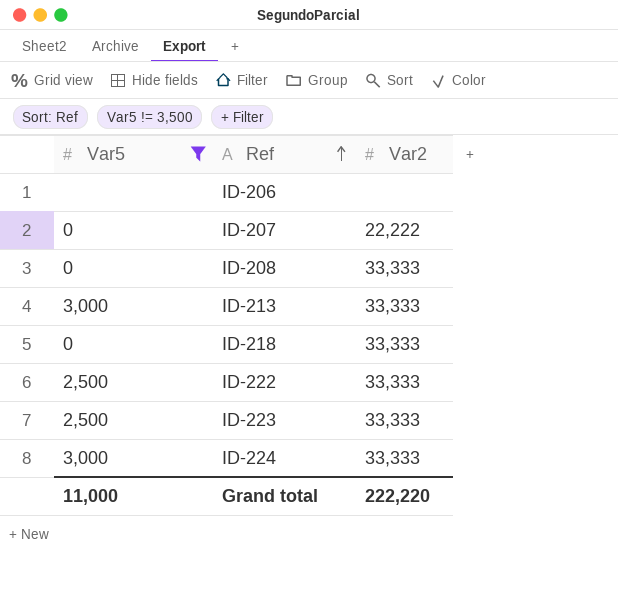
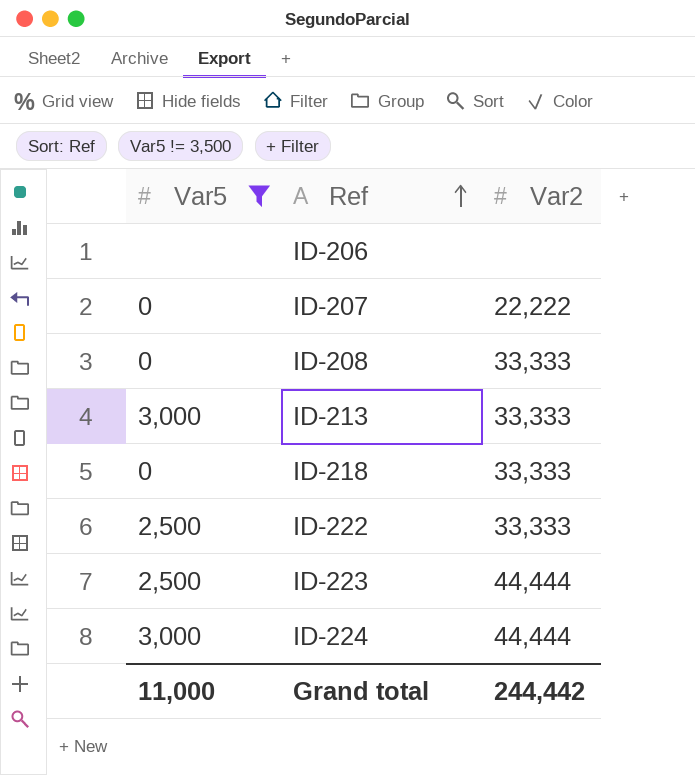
ID-223 | Var2: 33,333 -> 44,444
ID-224 | Var2: 33,333 -> 44,444
Grand total | Var2: 222,220 -> 244,442

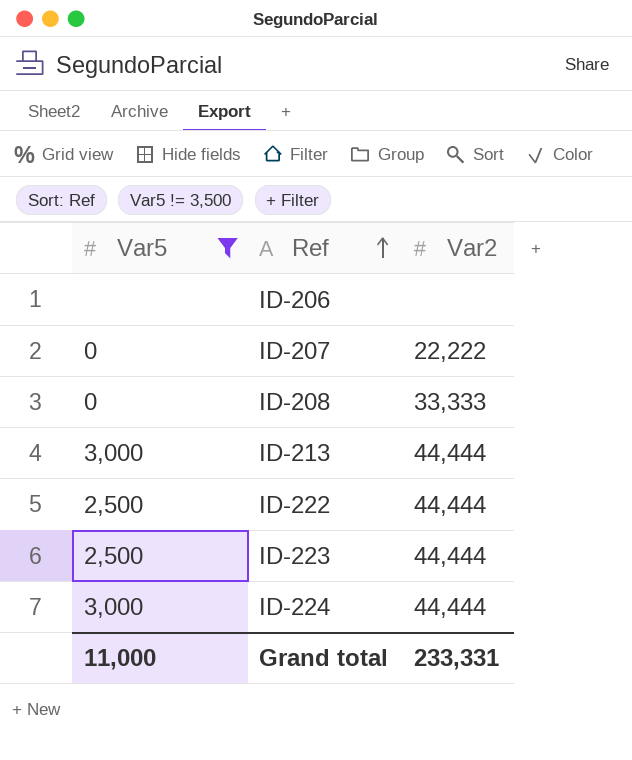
row ID-218: 0 | 33,333 -> none
ID-213 | Var2: 33,333 -> 44,444
ID-222 | Var2: 33,333 -> 44,444
Grand total | Var2: 244,442 -> 233,331

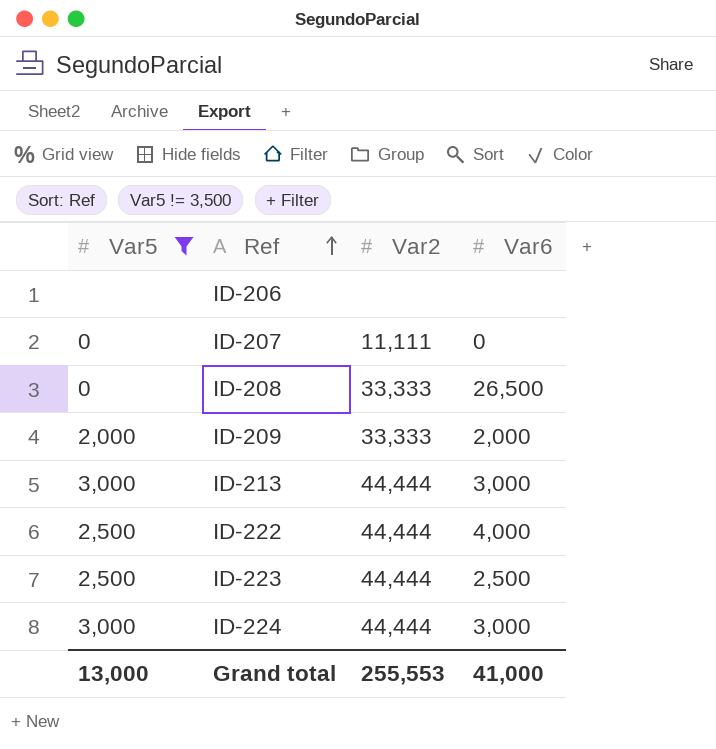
column Var6 | position: none -> 4
ID-207 | Var2: 22,222 -> 11,111
row ID-209: none -> 2,000 | 33,333 | 2,000
Grand total | Var5: 11,000 -> 13,000
Grand total | Var2: 233,331 -> 255,553

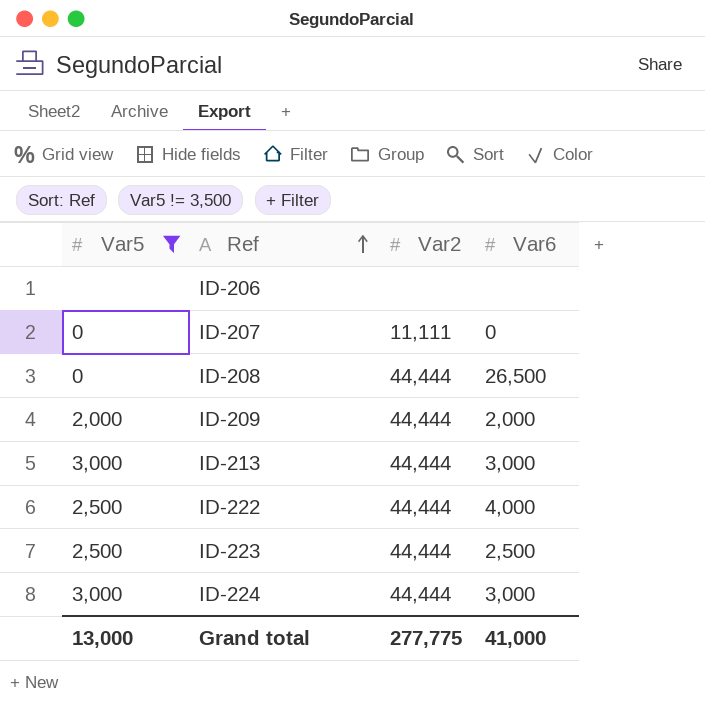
ID-208 | Var2: 33,333 -> 44,444
ID-209 | Var2: 33,333 -> 44,444
Grand total | Var2: 255,553 -> 277,775

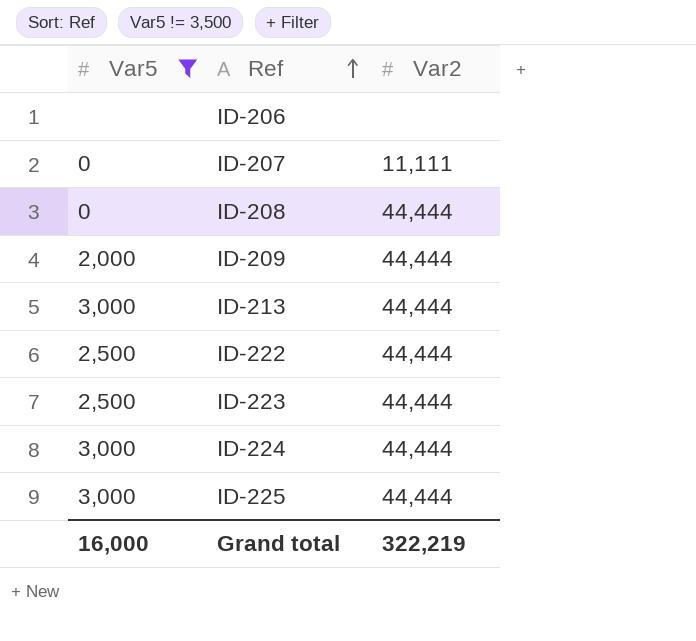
column Var6 | position: 4 -> none
row ID-225: none -> 3,000 | 44,444
Grand total | Var5: 13,000 -> 16,000
Grand total | Var2: 277,775 -> 322,219

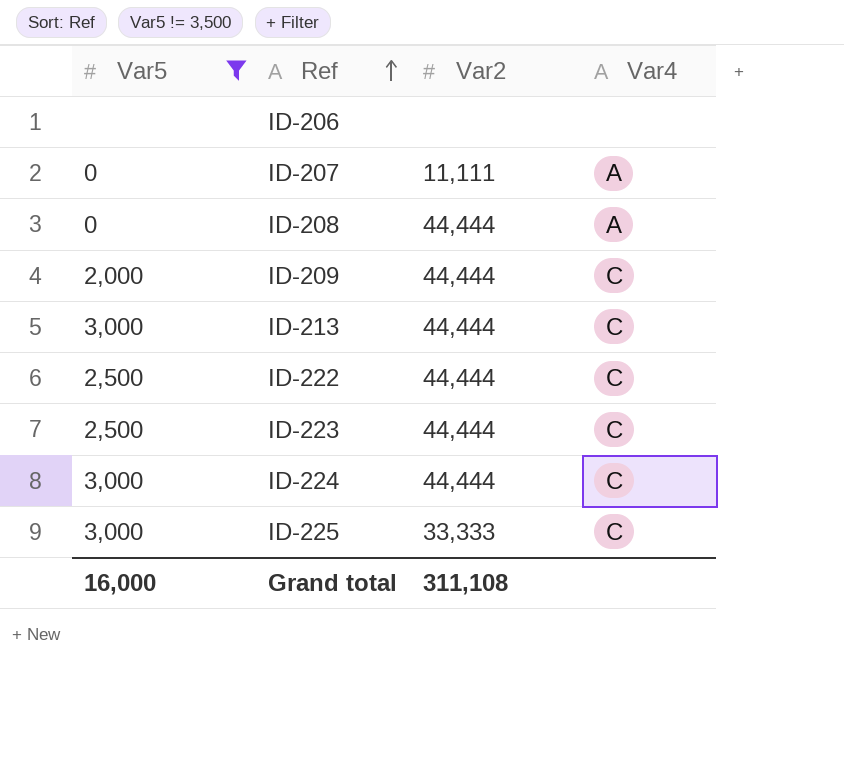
column Var4 | position: none -> 4
ID-225 | Var2: 44,444 -> 33,333
Grand total | Var2: 322,219 -> 311,108

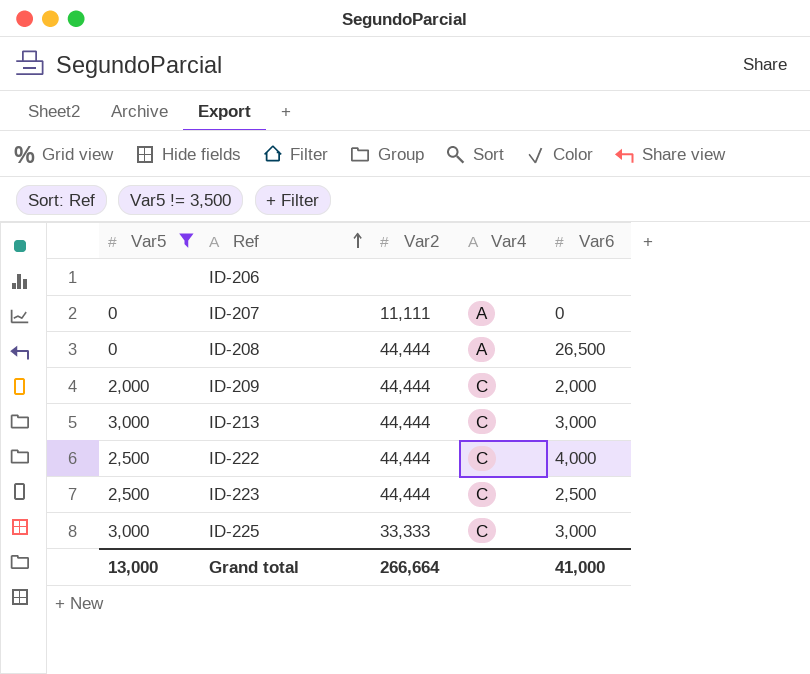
column Var6 | position: none -> 5
row ID-224: 3,000 | 44,444 | C -> none
Grand total | Var5: 16,000 -> 13,000
Grand total | Var2: 311,108 -> 266,664

